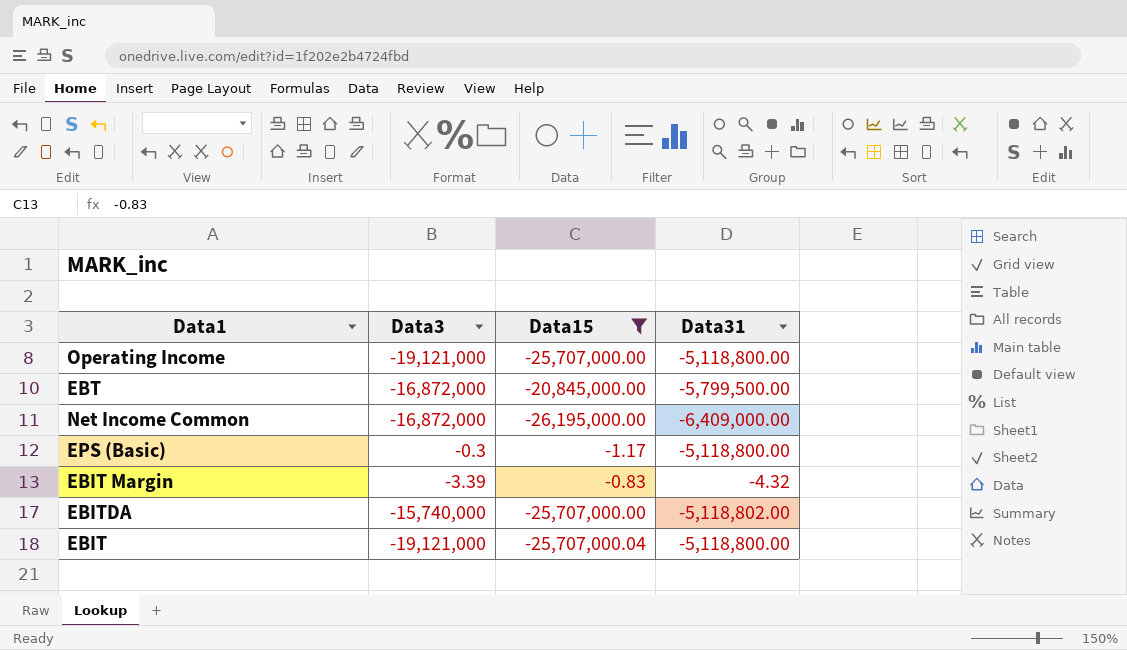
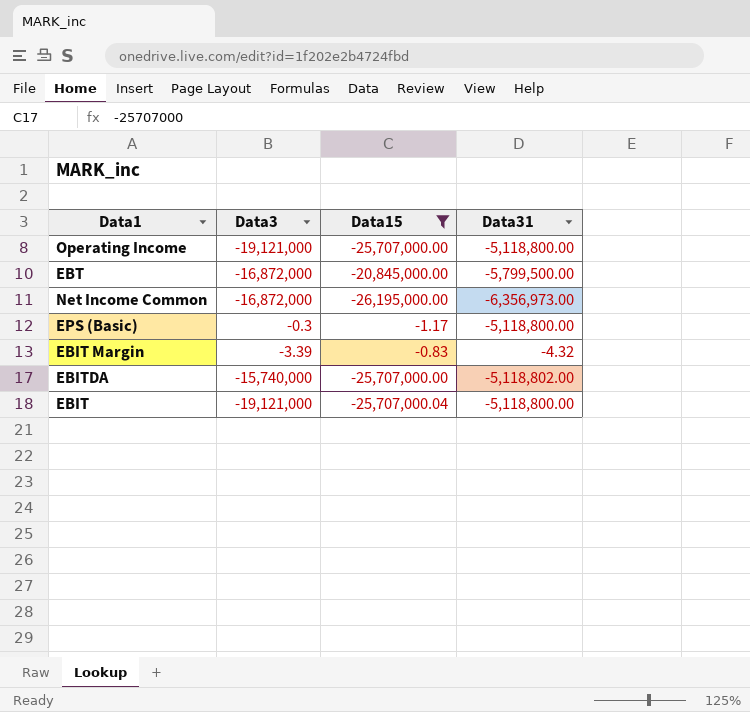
Net Income Common | Data31: -6,409,000.00 -> -6,356,973.00

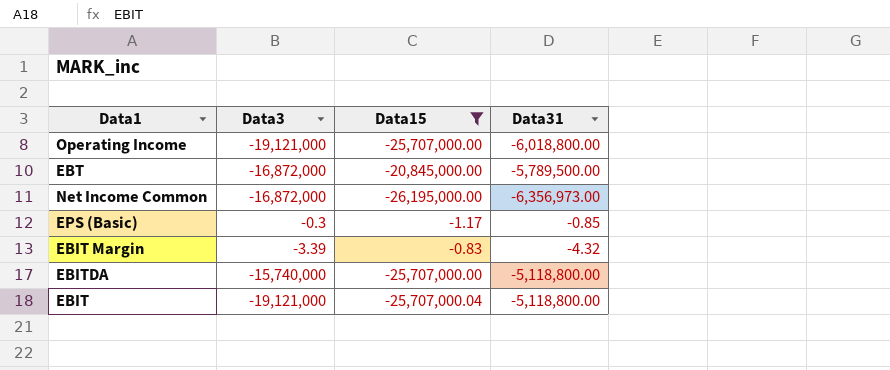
Operating Income | Data31: -5,118,800.00 -> -6,018,800.00
EBT | Data31: -5,799,500.00 -> -5,789,500.00
EPS (Basic) | Data31: -5,118,800.00 -> -0.85
EBITDA | Data31: -5,118,802.00 -> -5,118,800.00

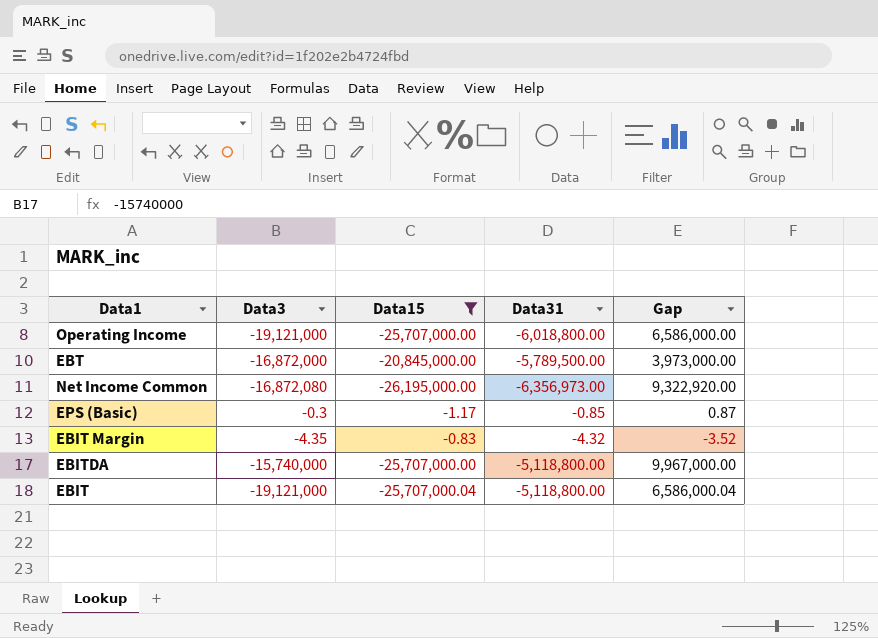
column Gap | formula: none -> [Data3] - [Data15]
Net Income Common | Data3: -16,872,000 -> -16,872,080
EBIT Margin | Data3: -3.39 -> -4.35

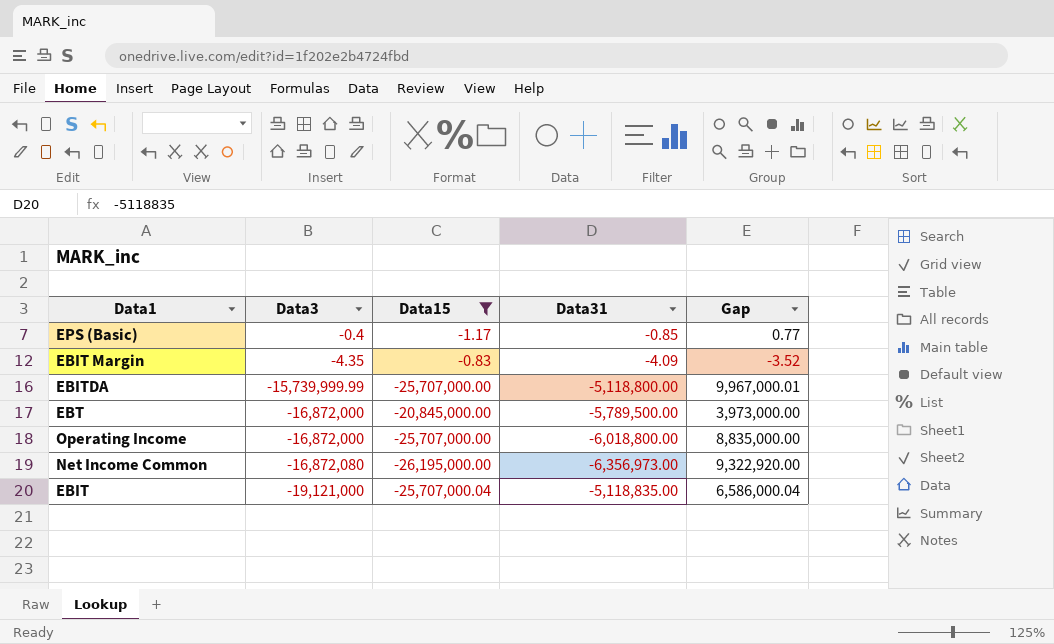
row order: none -> Data3 descending
EPS (Basic) | Data3: -0.3 -> -0.4
EPS (Basic) | Gap: 0.87 -> 0.77
EBIT Margin | Data31: -4.32 -> -4.09
EBITDA | Data3: -15,740,000 -> -15,739,999.99
EBITDA | Gap: 9,967,000.00 -> 9,967,000.01
Operating Income | Data3: -19,121,000 -> -16,872,000
Operating Income | Gap: 6,586,000.00 -> 8,835,000.00
EBIT | Data31: -5,118,800.00 -> -5,118,835.00

